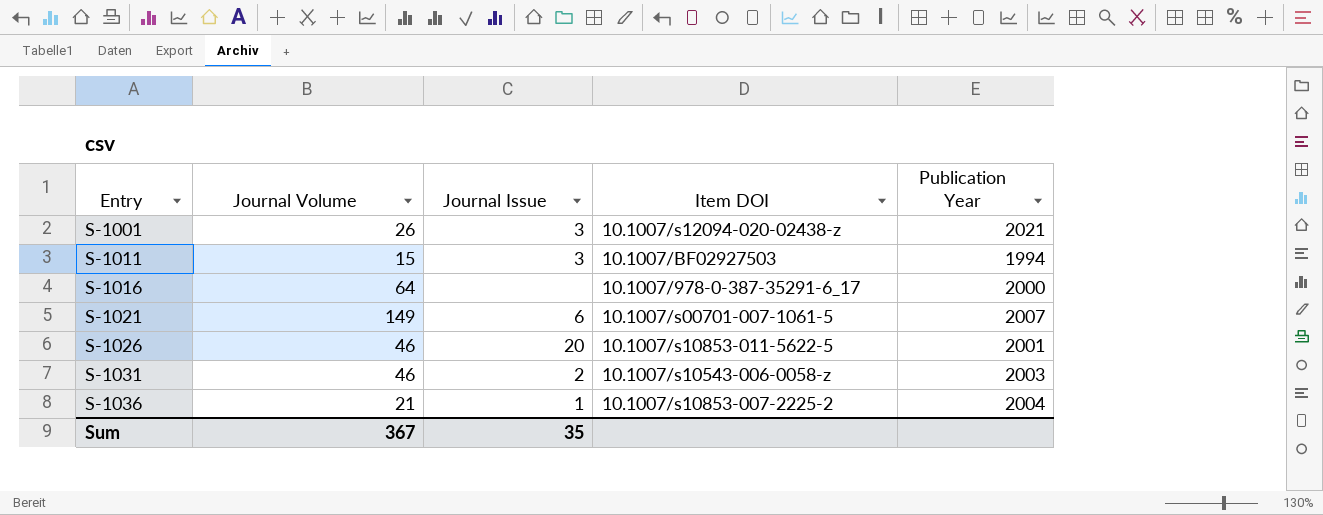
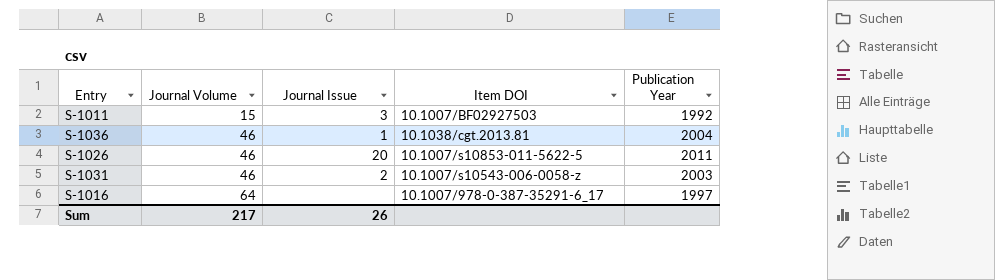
row order: Entry ascending -> Journal Volume ascending
row S-1001: 26 | 3 | 10.1007/s12094-020-02438-z | 2021 -> none
row S-1021: 149 | 6 | 10.1007/s00701-007-1061-5 | 2007 -> none
S-1011 | Publication Year: 1994 -> 1992
S-1036 | Journal Volume: 21 -> 46
S-1036 | Item DOI: 10.1007/s10853-007-2225-2 -> 10.1038/cgt.2013.81
S-1026 | Publication Year: 2001 -> 2011
S-1016 | Publication Year: 2000 -> 1997
Sum | Journal Volume: 367 -> 217
Sum | Journal Issue: 35 -> 26

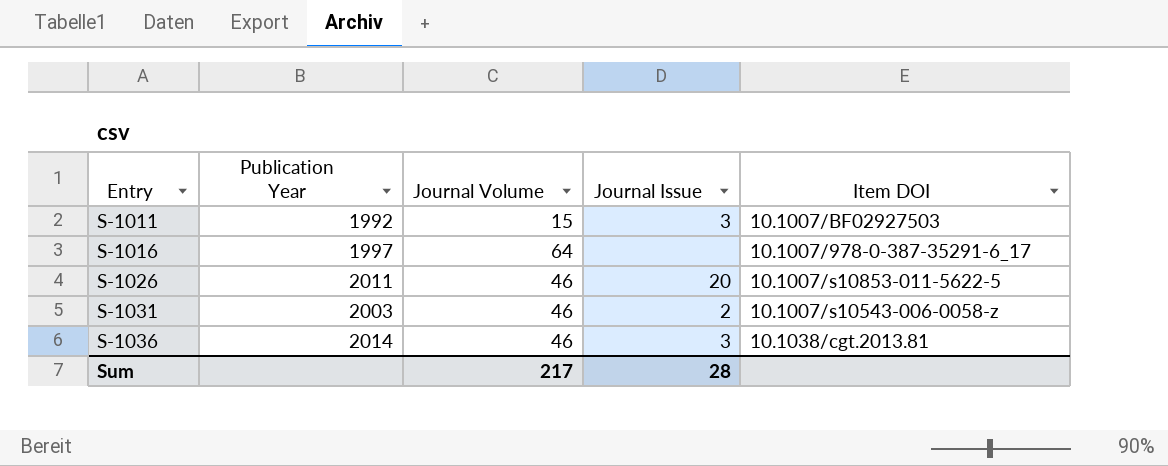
row order: Journal Volume ascending -> Entry ascending
column Publication Year | position: 5 -> 2
S-1036 | Publication Year: 2004 -> 2014
S-1036 | Journal Issue: 1 -> 3
Sum | Journal Issue: 26 -> 28

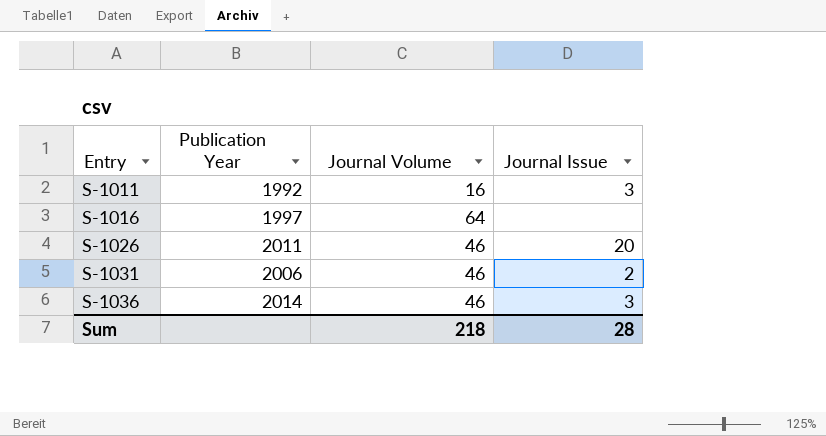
column Item DOI | position: 5 -> none
S-1011 | Journal Volume: 15 -> 16
S-1031 | Publication Year: 2003 -> 2006
Sum | Journal Volume: 217 -> 218

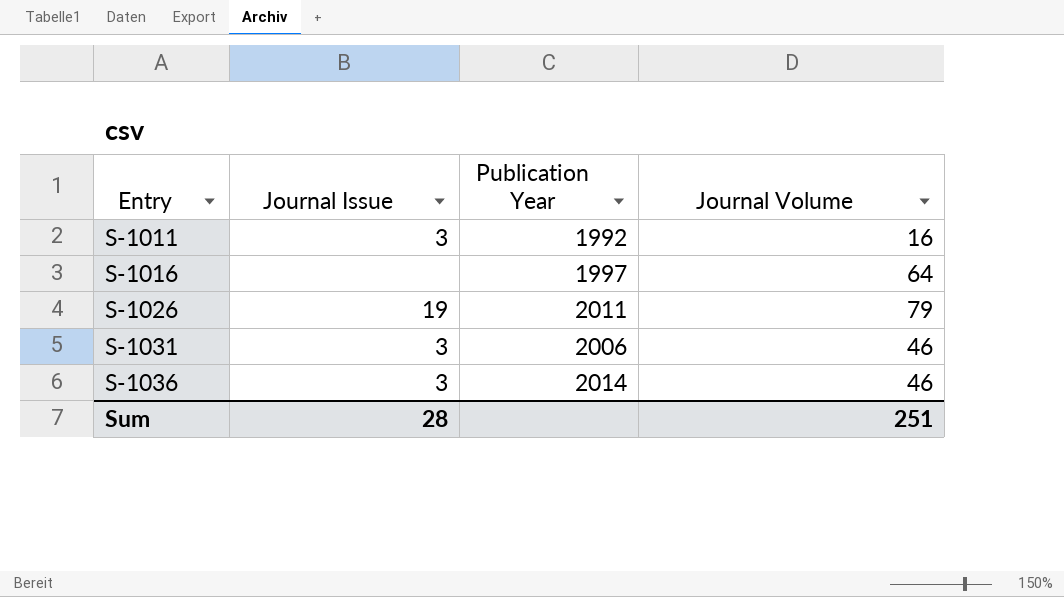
column Journal Issue | position: 4 -> 2
S-1026 | Journal Issue: 20 -> 19
S-1026 | Journal Volume: 46 -> 79
S-1031 | Journal Issue: 2 -> 3
Sum | Journal Volume: 218 -> 251

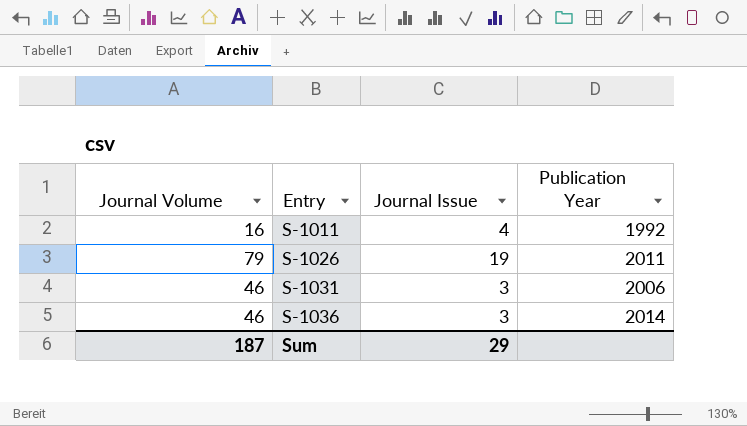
column Journal Volume | position: 4 -> 1
row S-1016: none | 1997 | 64 -> none
S-1011 | Journal Issue: 3 -> 4
Sum | Journal Volume: 251 -> 187
Sum | Journal Issue: 28 -> 29

